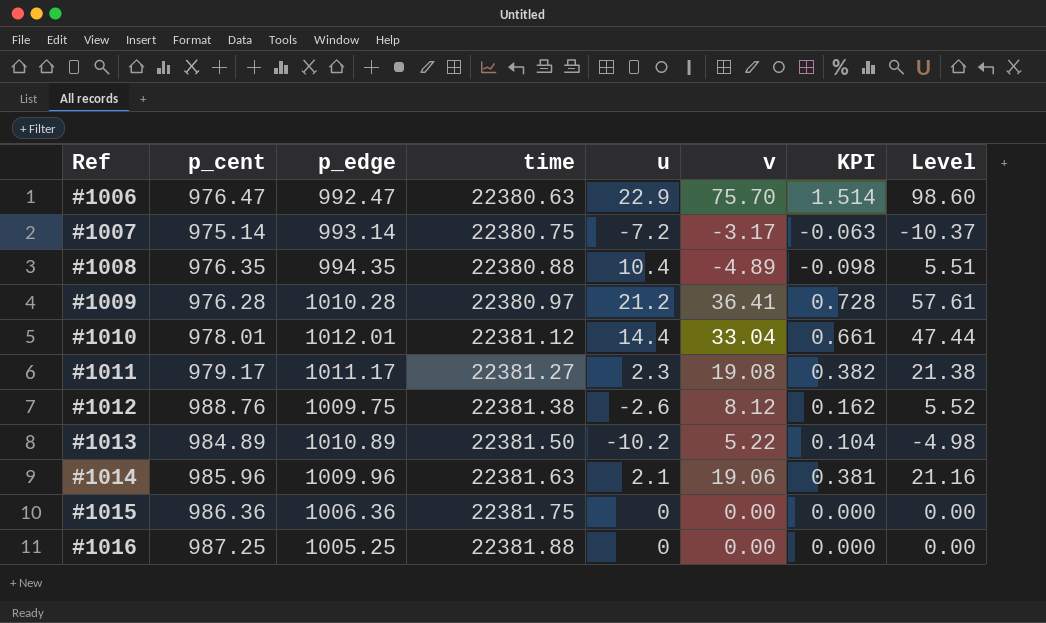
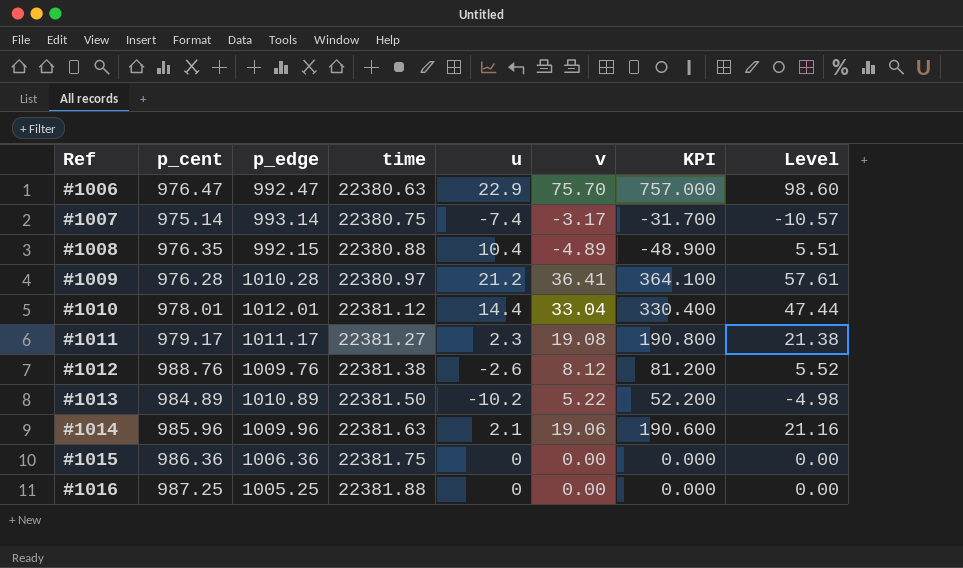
column KPI | formula: [v] * 0.02 -> [v] * 10
#1007 | u: -7.2 -> -7.4
#1007 | Level: -10.37 -> -10.57
#1008 | p_edge: 994.35 -> 992.15
#1012 | p_edge: 1009.75 -> 1009.76

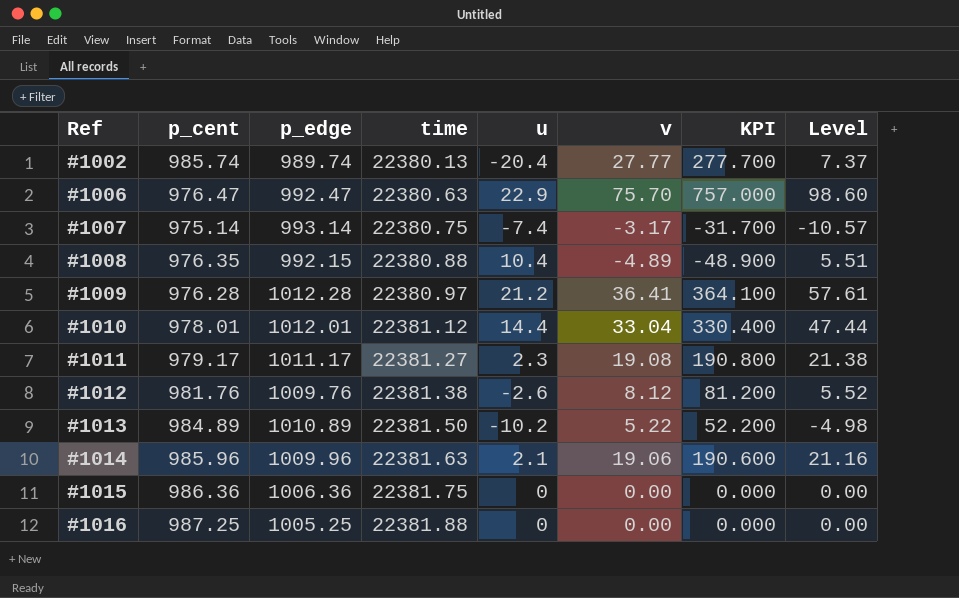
row #1002: none -> 985.74 | 989.74 | 22380.13 | -20.4 | 27.77 | 277.700 | 7.37
#1009 | p_edge: 1010.28 -> 1012.28
#1012 | p_cent: 988.76 -> 981.76

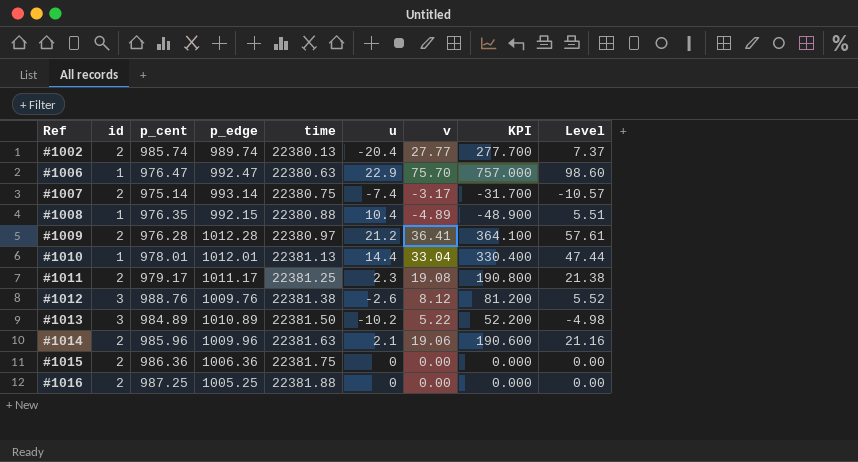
column id | position: none -> 2
#1010 | time: 22381.12 -> 22381.13
#1011 | time: 22381.27 -> 22381.25
#1012 | p_cent: 981.76 -> 988.76

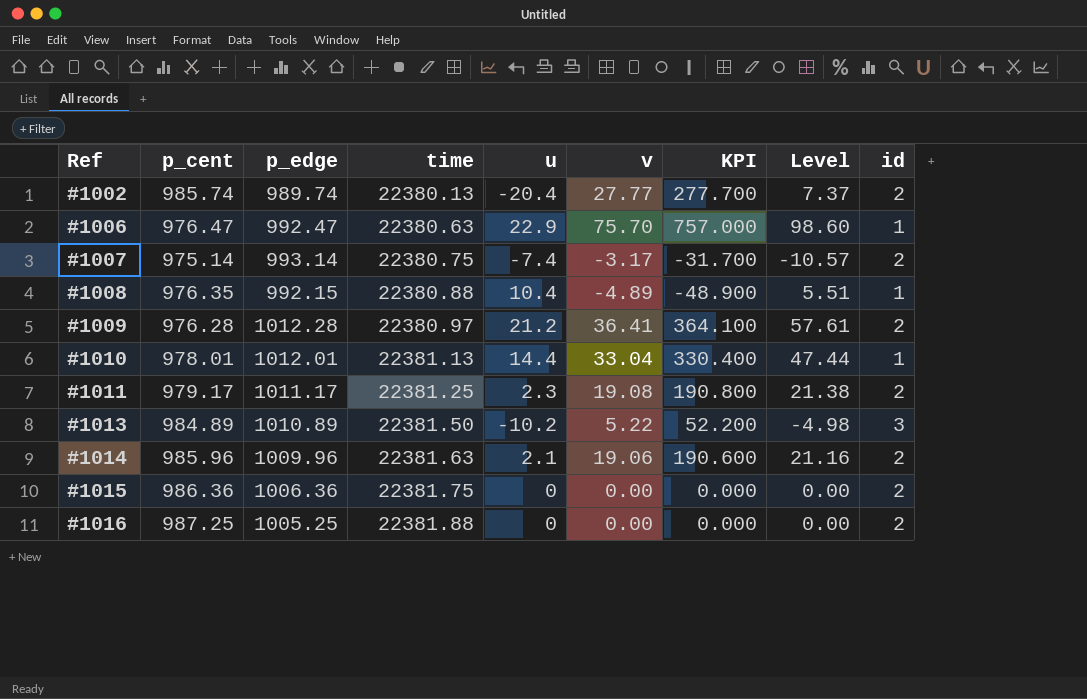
column id | position: 2 -> 9
row #1012: 3 | 988.76 | 1009.76 | 22381.38 | -2.6 | 8.12 | 81.200 | 5.52 -> none

